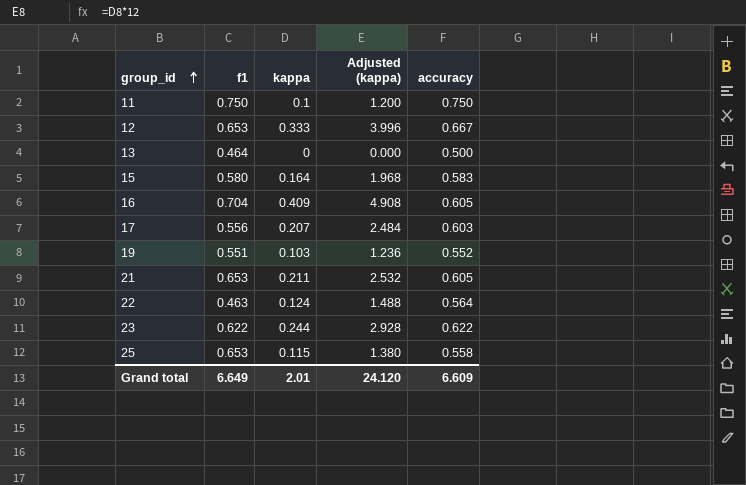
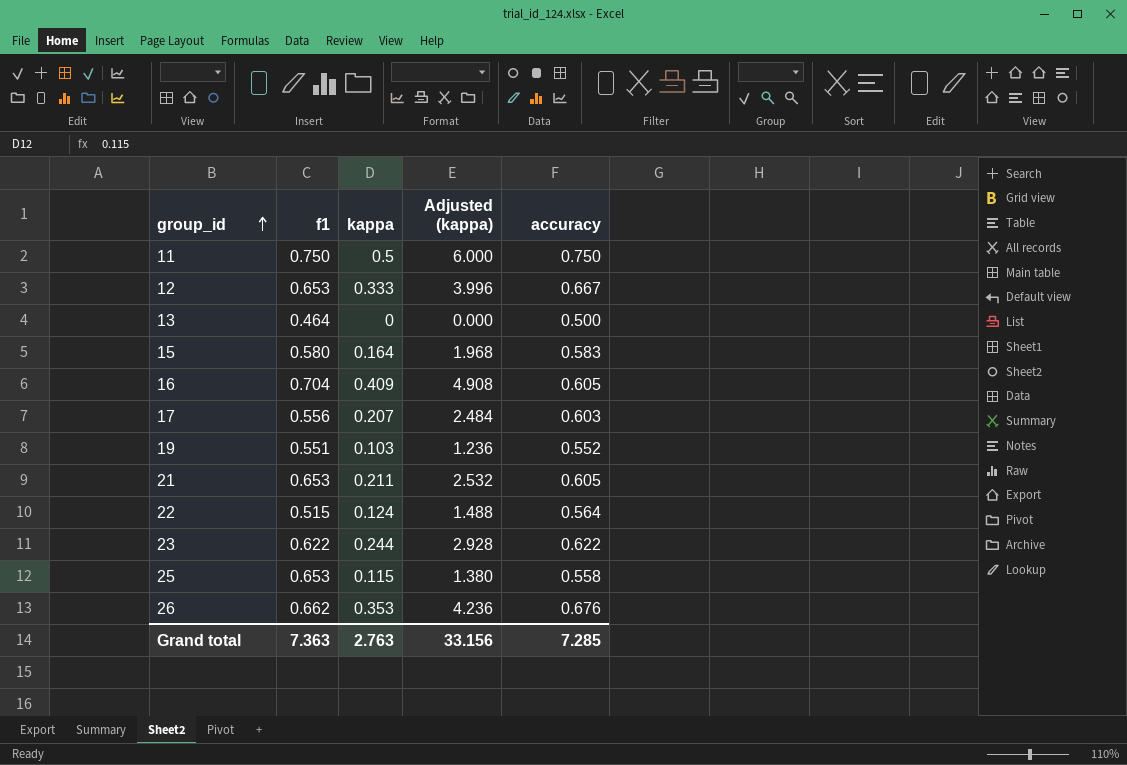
11 | kappa: 0.1 -> 0.5
11 | Adjusted (kappa): 1.200 -> 6.000
22 | f1: 0.463 -> 0.515
row 26: none -> 0.662 | 0.353 | 4.236 | 0.676
Grand total | f1: 6.649 -> 7.363
Grand total | kappa: 2.01 -> 2.763
Grand total | Adjusted (kappa): 24.120 -> 33.156
Grand total | accuracy: 6.609 -> 7.285

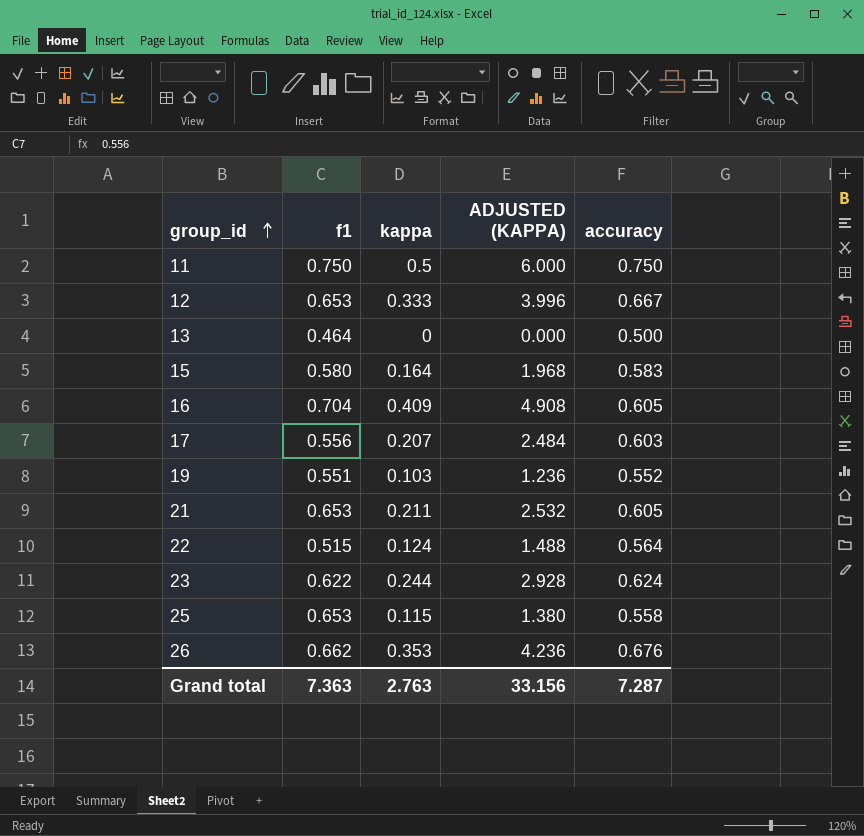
column name: Adjusted (kappa) -> ADJUSTED (KAPPA)
23 | accuracy: 0.622 -> 0.624
Grand total | accuracy: 7.285 -> 7.287

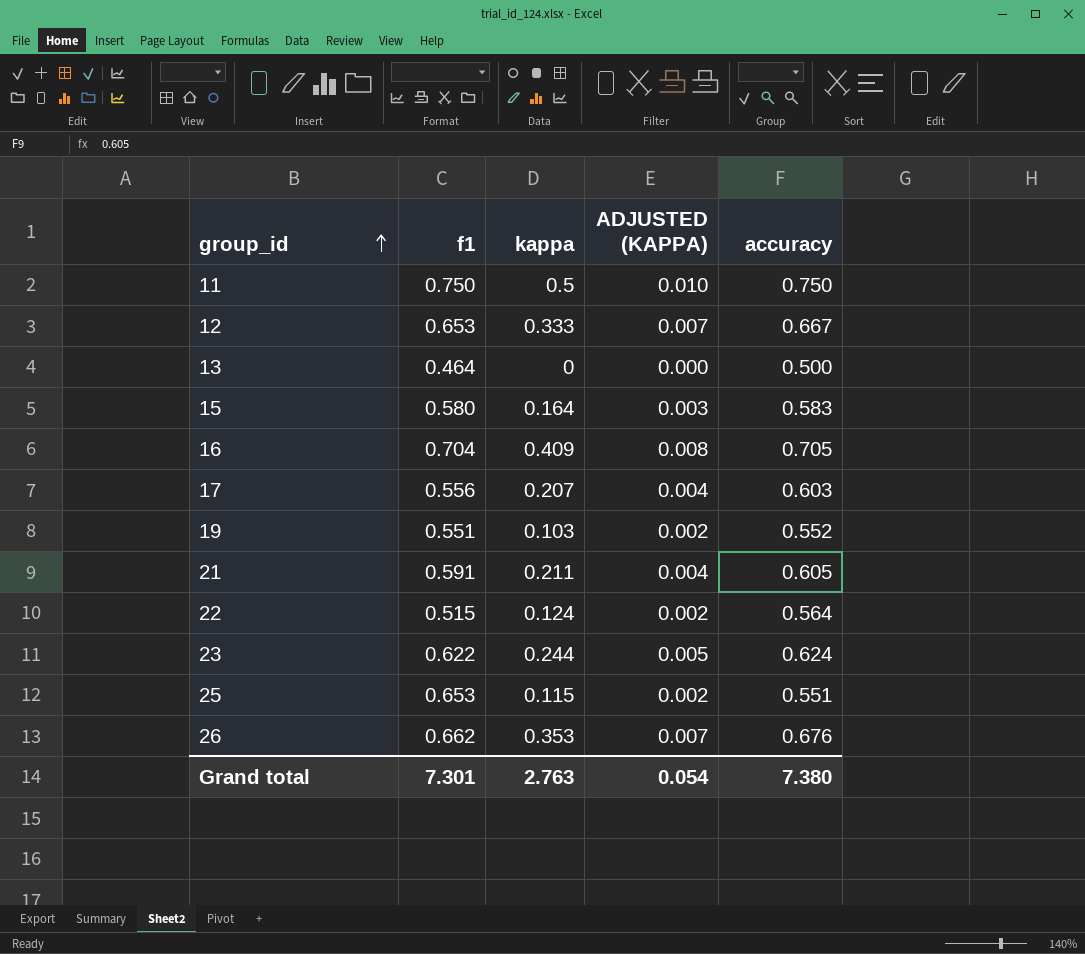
column ADJUSTED (KAPPA) | formula: [kappa] * 12 -> [kappa] * 0.02
16 | accuracy: 0.605 -> 0.705
21 | f1: 0.653 -> 0.591
25 | accuracy: 0.558 -> 0.551
Grand total | f1: 7.363 -> 7.301
Grand total | ADJUSTED (KAPPA): 33.156 -> 0.054
Grand total | accuracy: 7.287 -> 7.380

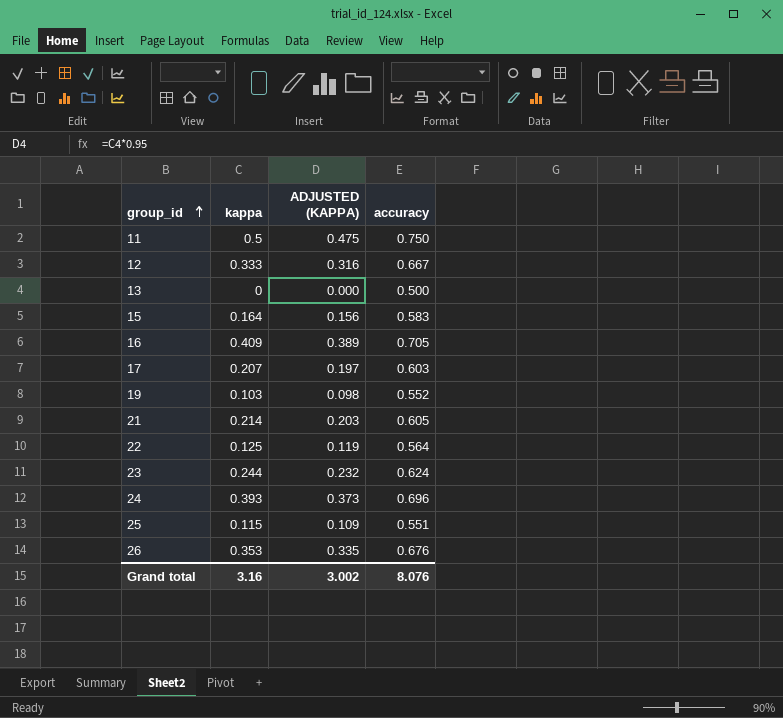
column f1 | position: 2 -> none
column ADJUSTED (KAPPA) | formula: [kappa] * 0.02 -> [kappa] * 0.95
21 | kappa: 0.211 -> 0.214
22 | kappa: 0.124 -> 0.125
row 24: none -> 0.393 | 0.373 | 0.696
Grand total | kappa: 2.763 -> 3.16
Grand total | ADJUSTED (KAPPA): 0.054 -> 3.002
Grand total | accuracy: 7.380 -> 8.076

